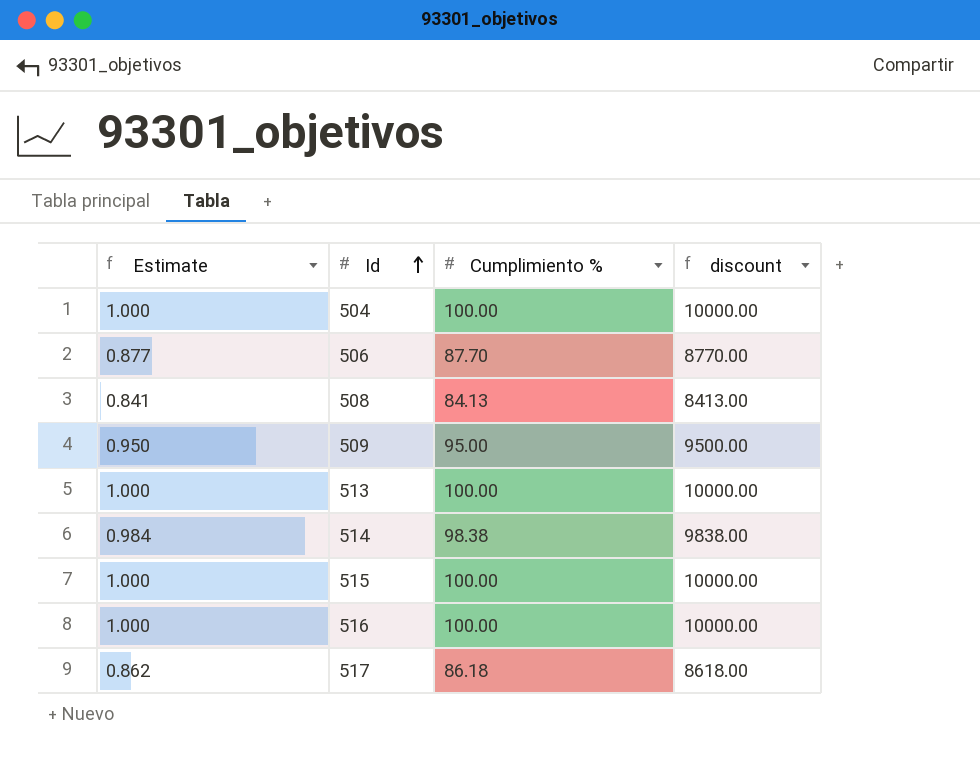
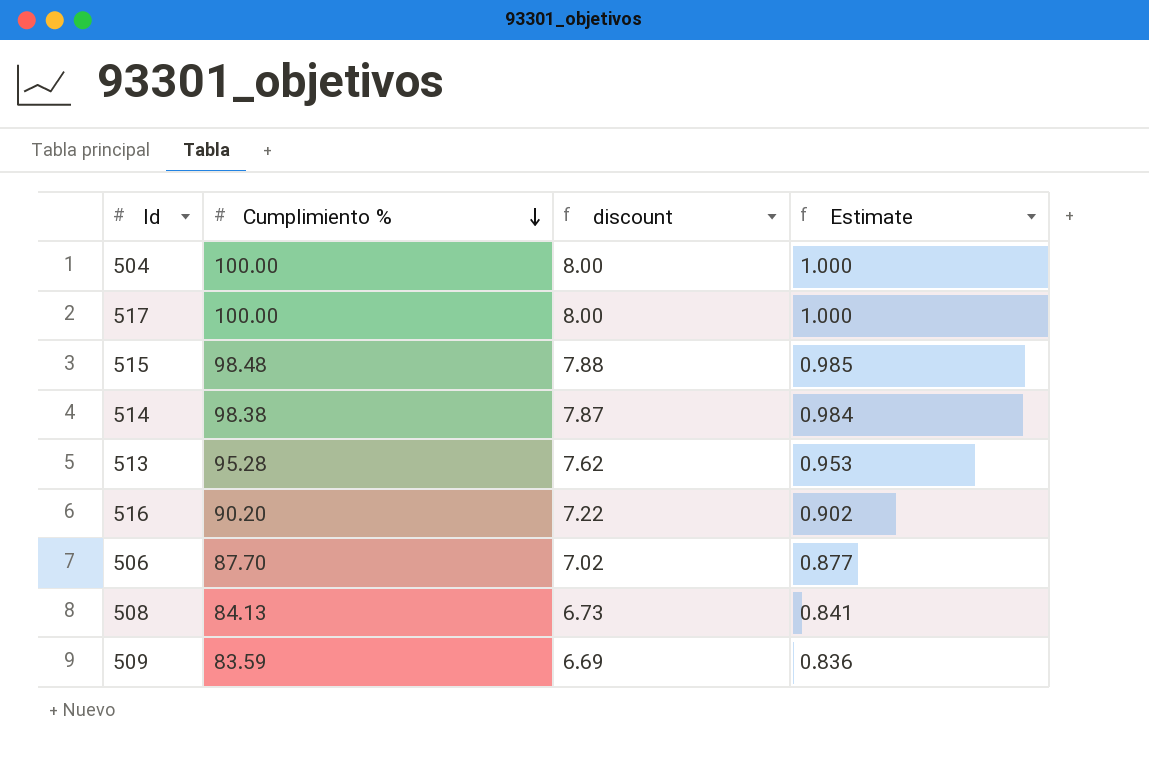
row order: Id ascending -> Cumplimiento % descending
column discount | formula: [Cumplimiento %] * 100 -> [Cumplimiento %] * 0.08
column Estimate | position: 1 -> 4
517 | Cumplimiento %: 86.18 -> 100.00
517 | Estimate: 0.862 -> 1.000
515 | Cumplimiento %: 100.00 -> 98.48
515 | Estimate: 1.000 -> 0.985
513 | Cumplimiento %: 100.00 -> 95.28
513 | Estimate: 1.000 -> 0.953
516 | Cumplimiento %: 100.00 -> 90.20
516 | Estimate: 1.000 -> 0.902
509 | Cumplimiento %: 95.00 -> 83.59
509 | Estimate: 0.950 -> 0.836

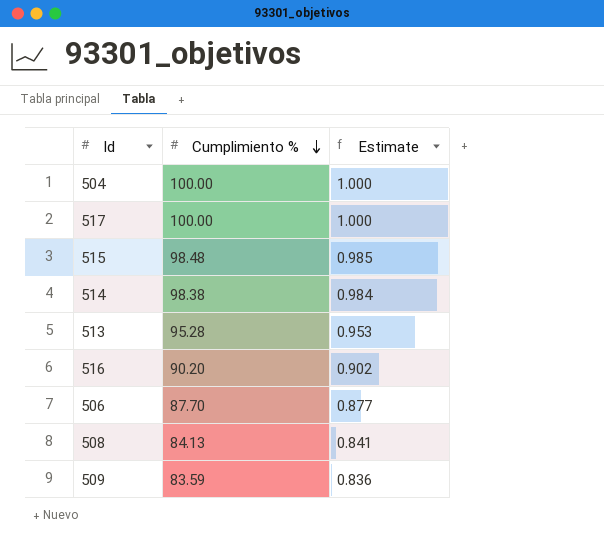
column discount | formula: [Cumplimiento %] * 0.08 -> none

